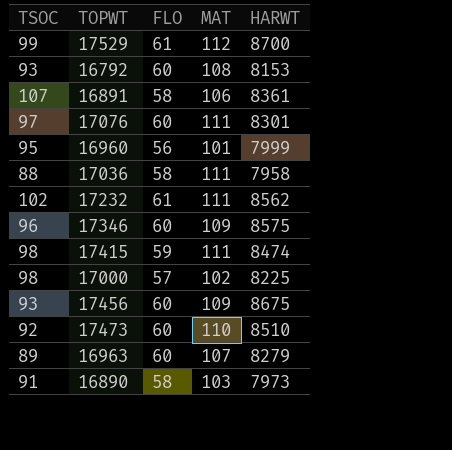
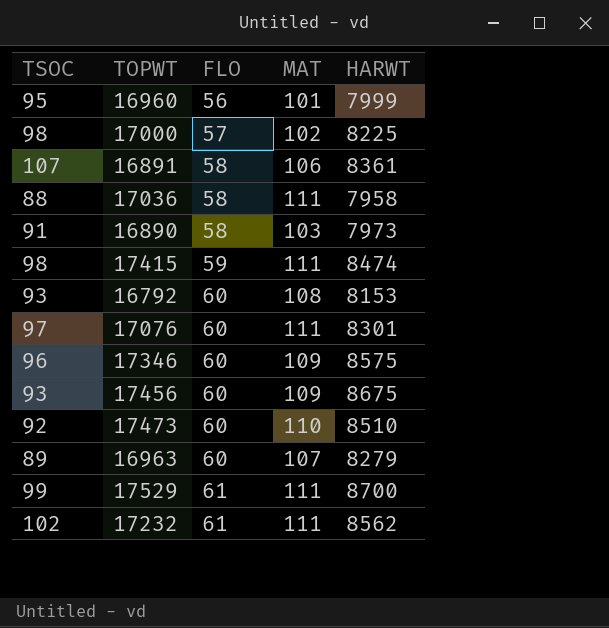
row order: none -> FLO ascending
17529 | MAT: 112 -> 111

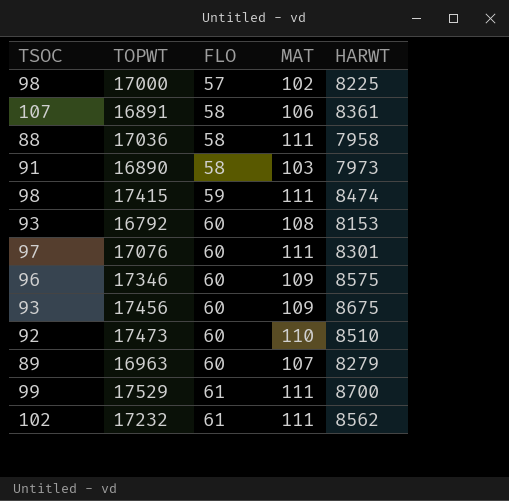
row 16960: 95 | 56 | 101 | 7999 -> none

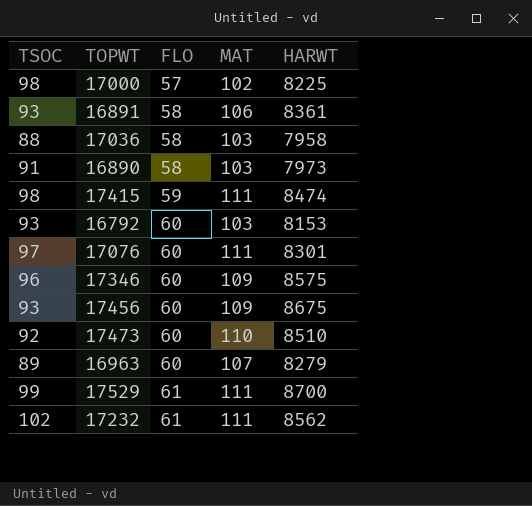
16891 | TSOC: 107 -> 93
17036 | MAT: 111 -> 103
16792 | MAT: 108 -> 103

